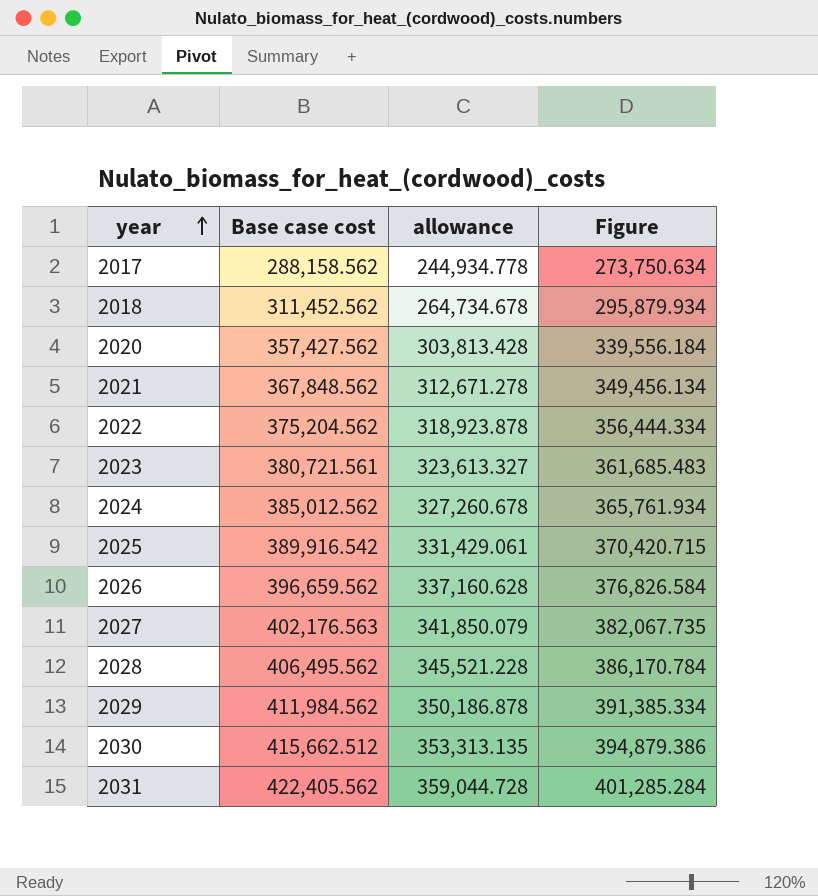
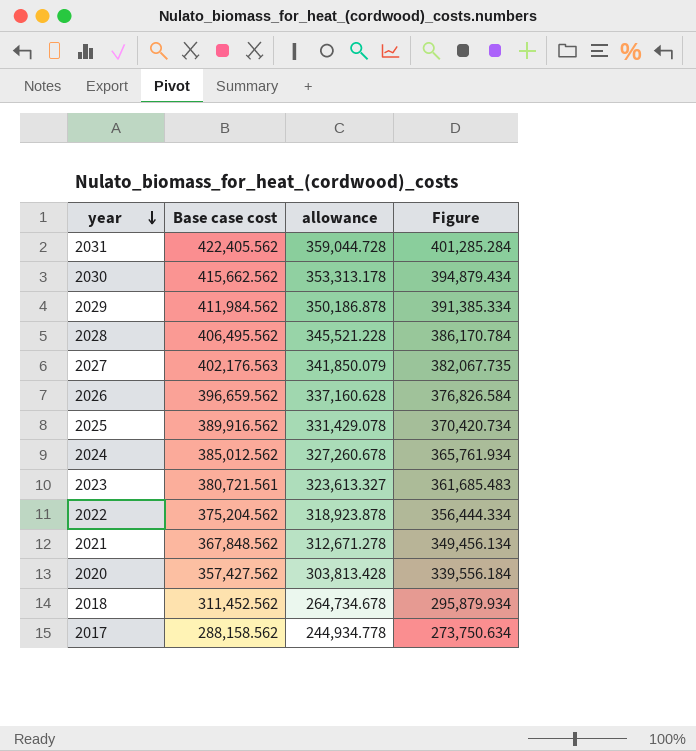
row order: year ascending -> year descending
2030 | Base case cost: 415,662.512 -> 415,662.562
2030 | allowance: 353,313.135 -> 353,313.178
2030 | Figure: 394,879.386 -> 394,879.434
2025 | Base case cost: 389,916.542 -> 389,916.562
2025 | allowance: 331,429.061 -> 331,429.078
2025 | Figure: 370,420.715 -> 370,420.734

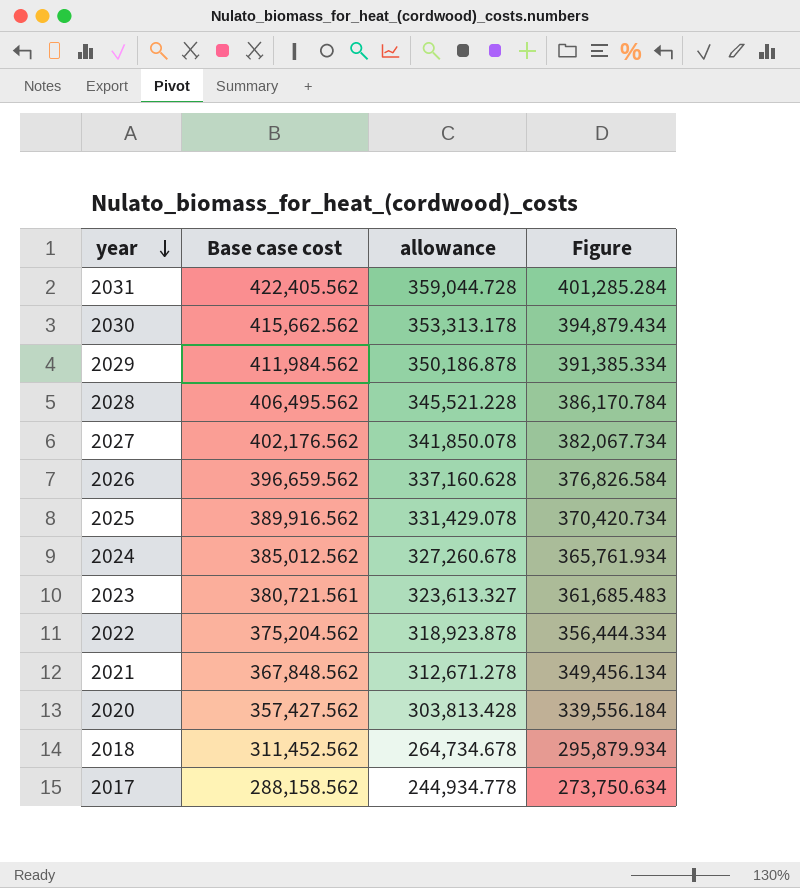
2027 | Base case cost: 402,176.563 -> 402,176.562
2027 | allowance: 341,850.079 -> 341,850.078
2027 | Figure: 382,067.735 -> 382,067.734

